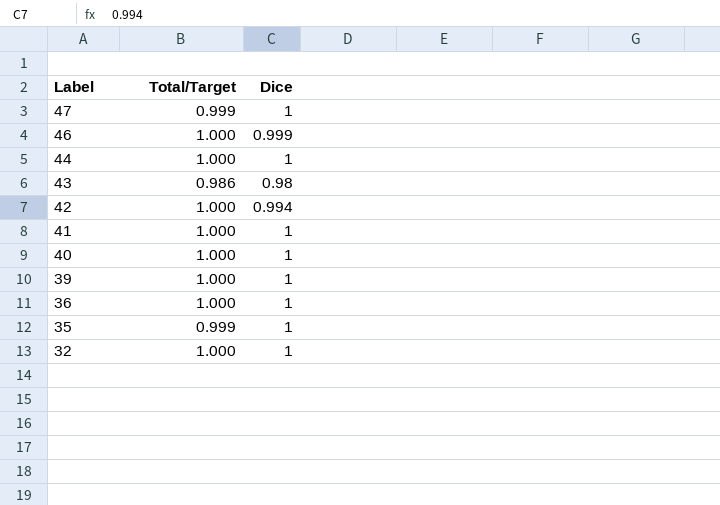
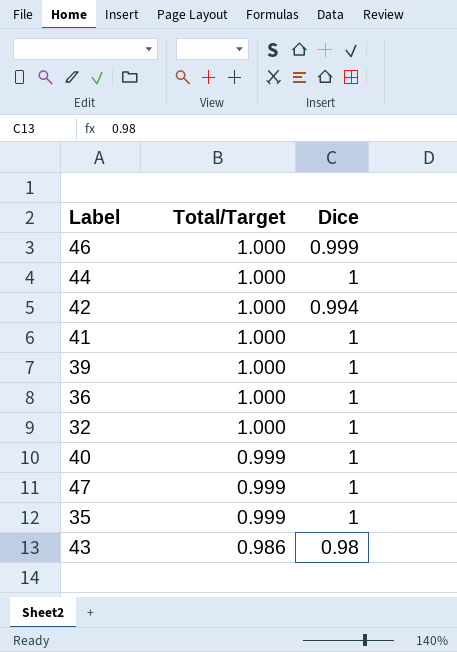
row order: Label descending -> Total/Target descending
40 | Total/Target: 1.000 -> 0.999

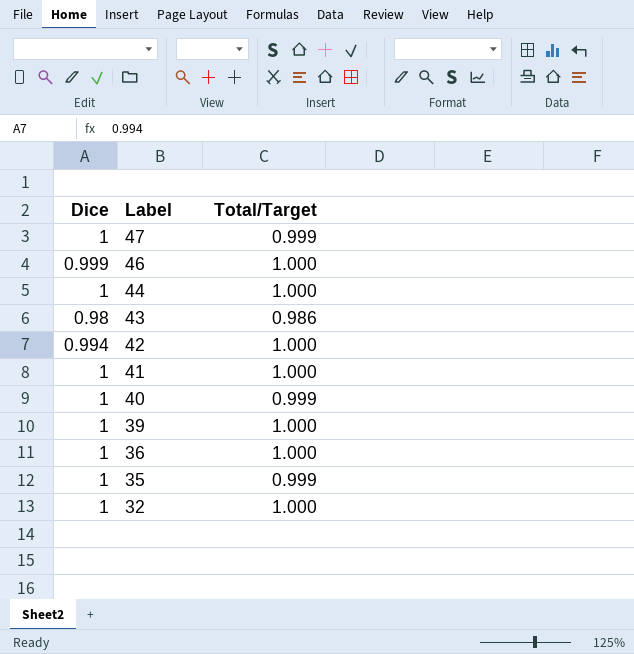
row order: Total/Target descending -> Label descending
column Dice | position: 3 -> 1

